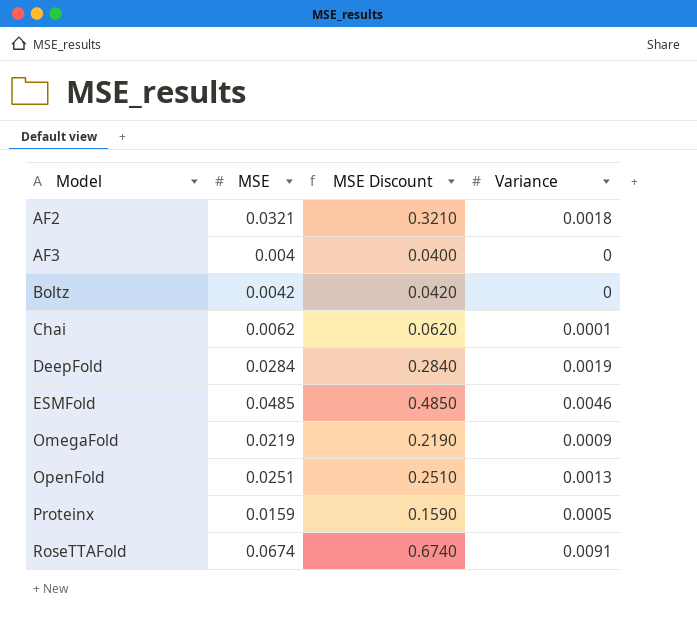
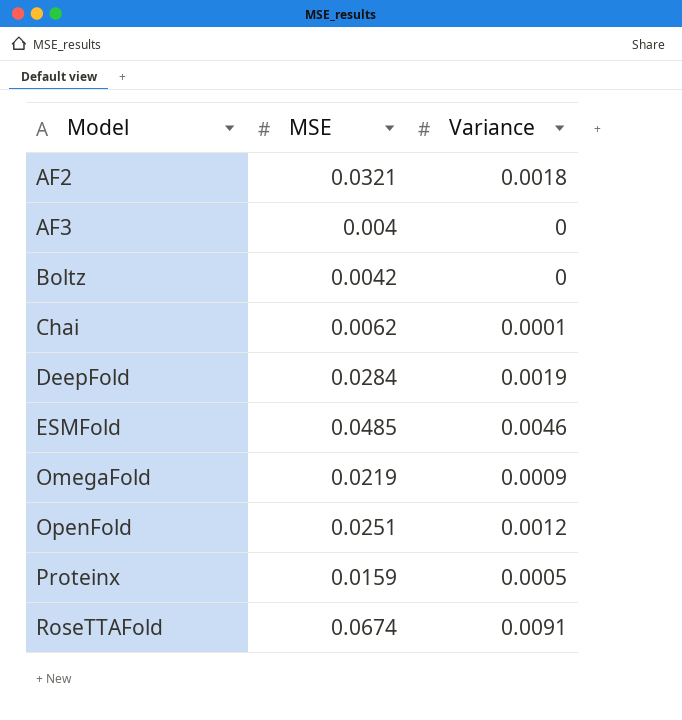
column MSE Discount | formula: [MSE] * 10 -> none
OpenFold | Variance: 0.0013 -> 0.0012

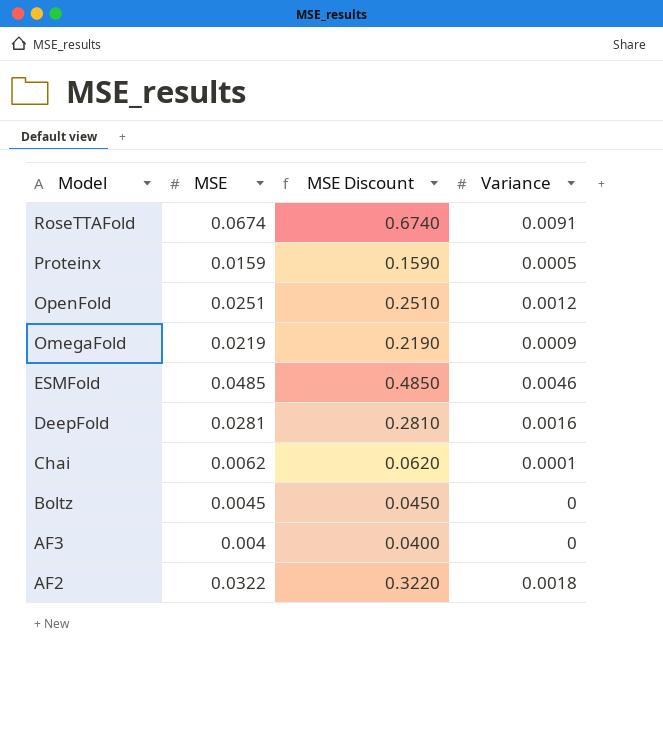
row order: Model ascending -> Model descending
column MSE Discount | formula: none -> [MSE] * 10
DeepFold | MSE: 0.0284 -> 0.0281
DeepFold | Variance: 0.0019 -> 0.0016
Boltz | MSE: 0.0042 -> 0.0045
AF2 | MSE: 0.0321 -> 0.0322

